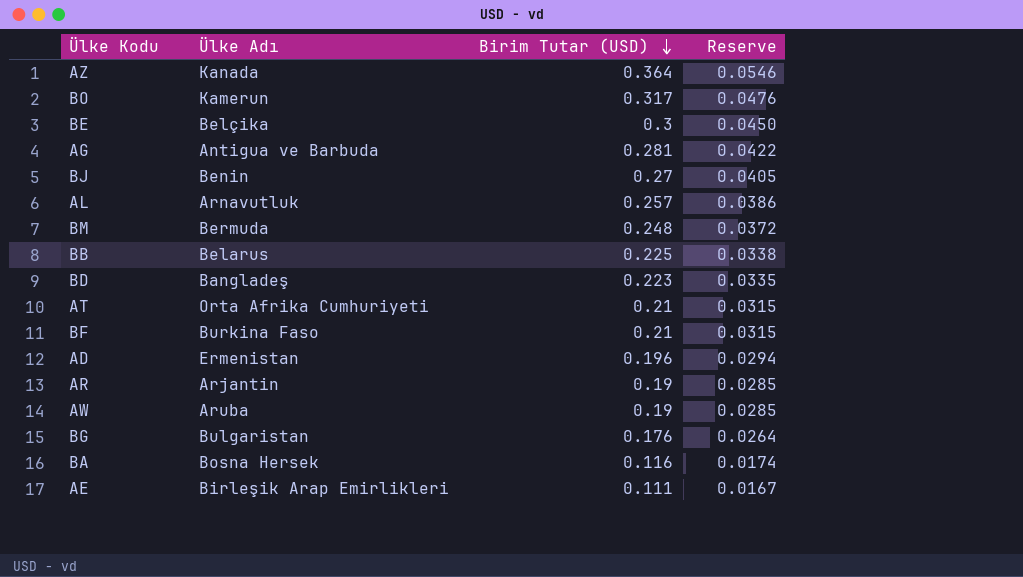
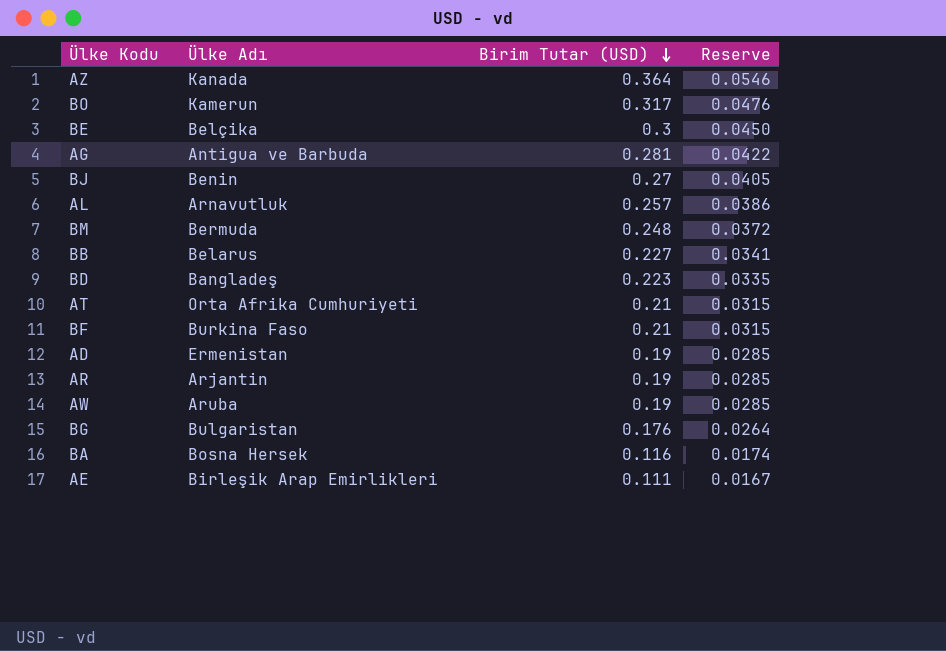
BB | Birim Tutar (USD): 0.225 -> 0.227
BB | Reserve: 0.0338 -> 0.0341
AD | Birim Tutar (USD): 0.196 -> 0.19
AD | Reserve: 0.0294 -> 0.0285

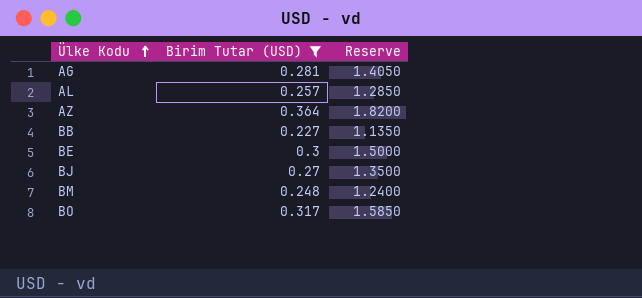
filter: none -> Birim Tutar (USD) >= 0.227
row order: Birim Tutar (USD) descending -> Ülke Kodu ascending
column Ülke Adı | position: 2 -> none
column Reserve | formula: [Birim Tutar (USD)] * 0.15 -> [Birim Tutar (USD)] * 5

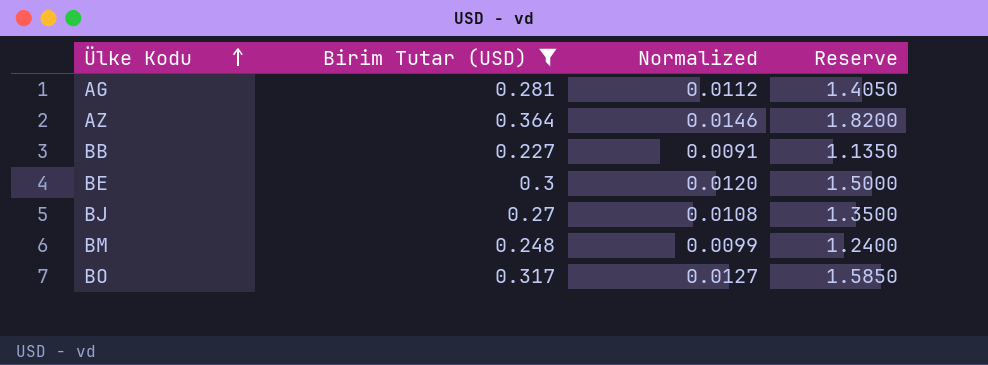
column Normalized | formula: none -> [Birim Tutar (USD)] * 0.04
row AL: 0.257 | 1.2850 -> none

